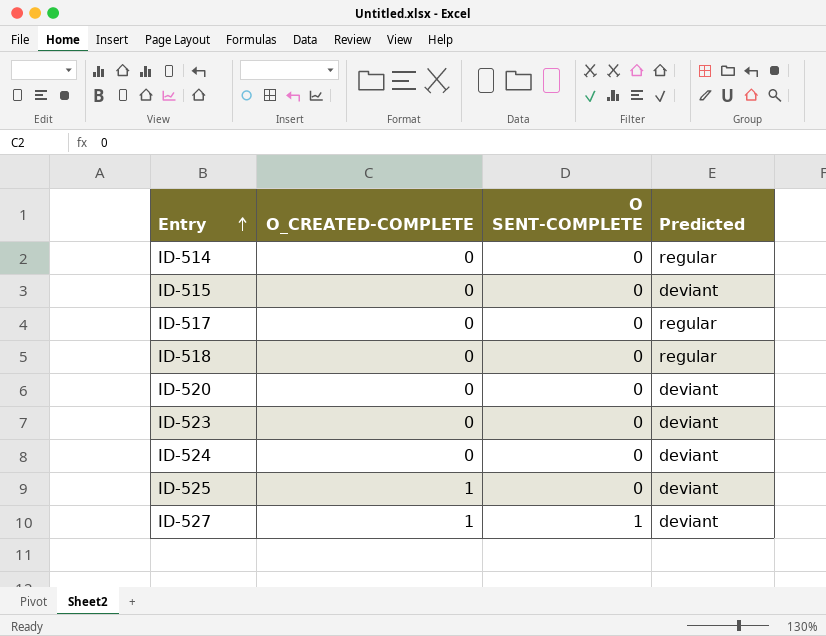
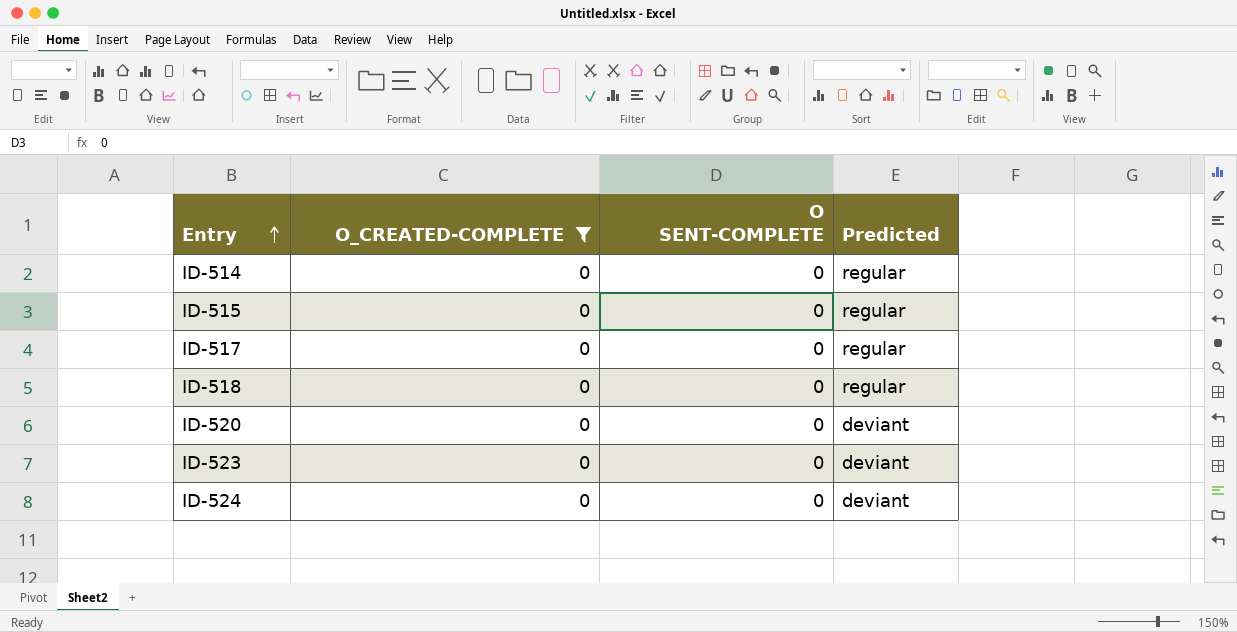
filter: none -> O_CREATED-COMPLETE = 0
ID-515 | Predicted: deviant -> regular

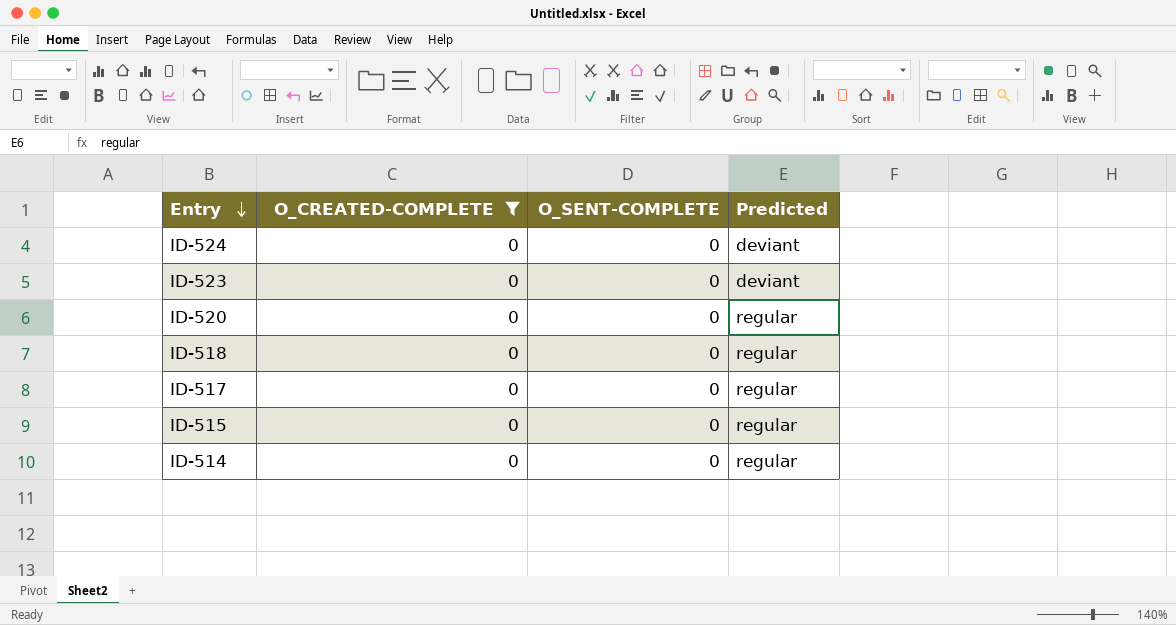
row order: Entry ascending -> Entry descending
column name: O SENT-COMPLETE -> O_SENT-COMPLETE
ID-520 | Predicted: deviant -> regular

